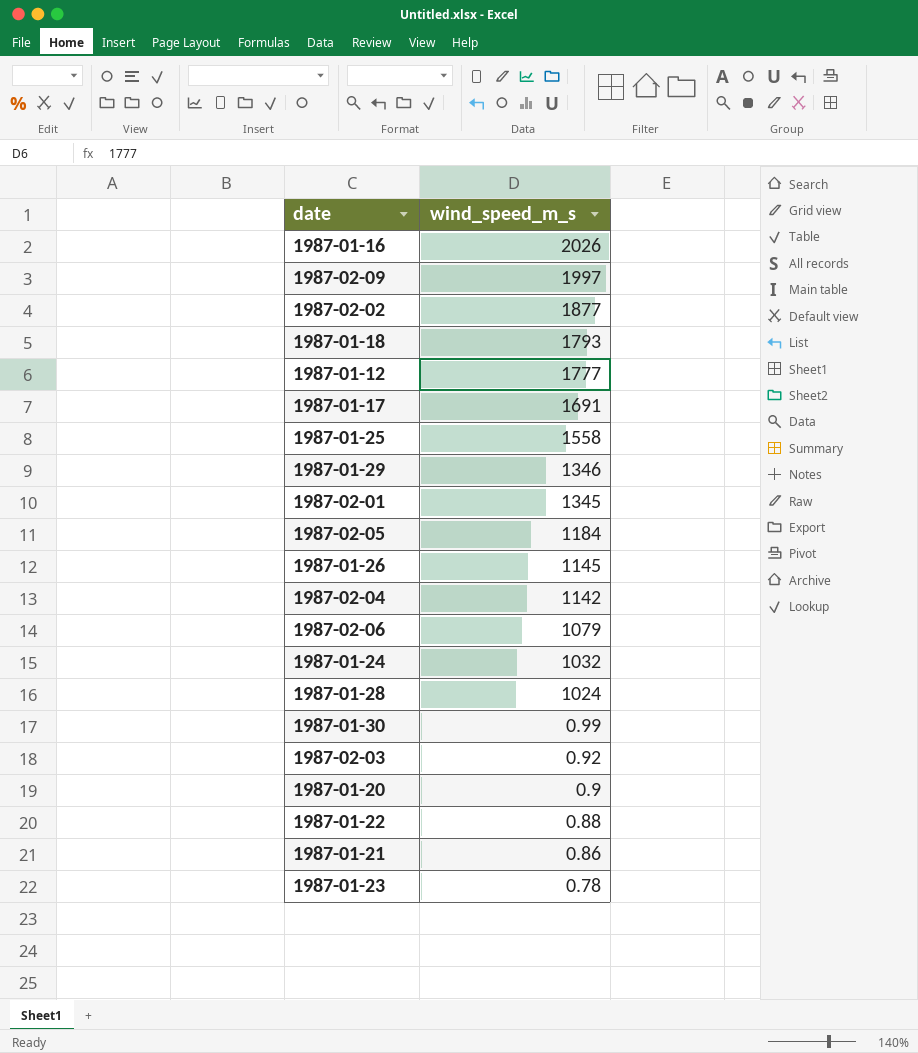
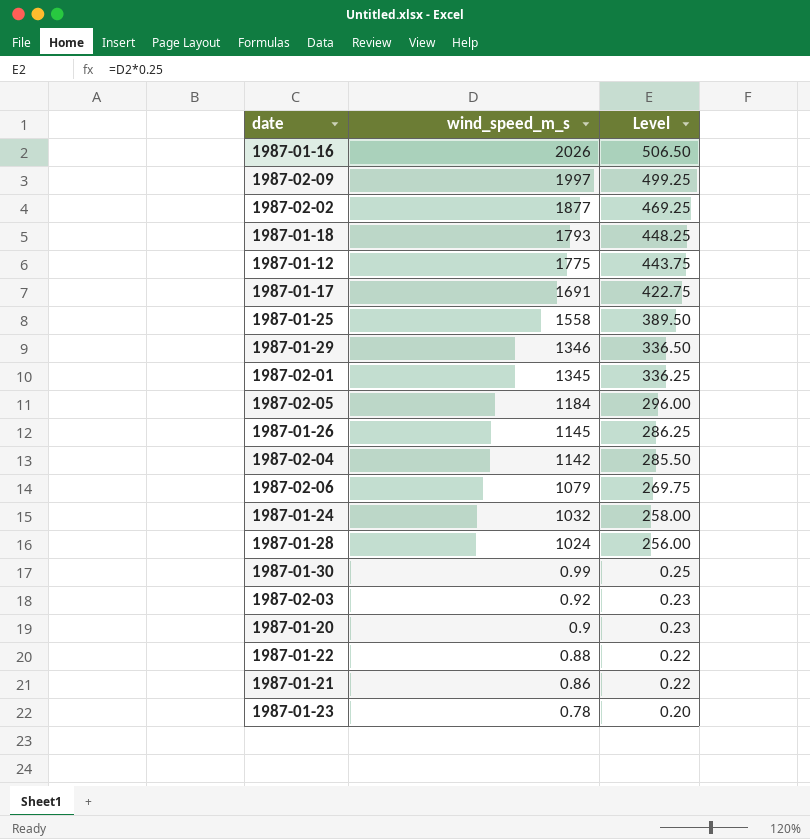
column Level | formula: none -> [wind_speed_m_s] * 0.25
1987-01-12 | wind_speed_m_s: 1777 -> 1775

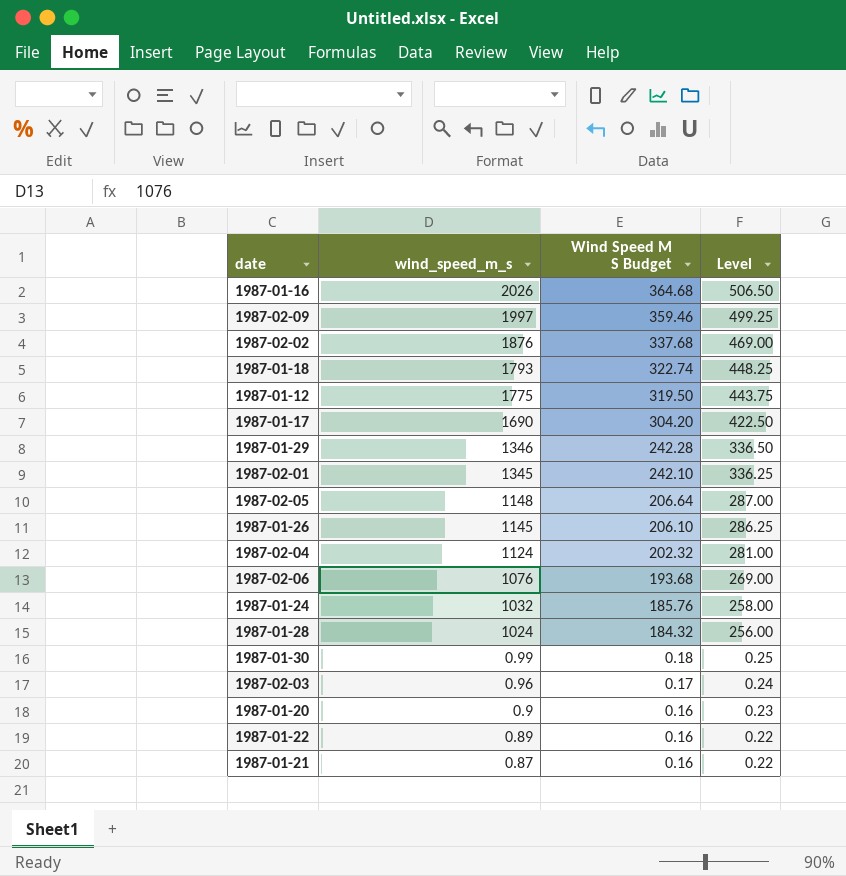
column Wind Speed M S Budget | formula: none -> [wind_speed_m_s] * 0.18
row 1987-01-25: 1558 | 389.50 -> none
row 1987-01-23: 0.78 | 0.20 -> none
1987-02-02 | wind_speed_m_s: 1877 -> 1876
1987-02-02 | Level: 469.25 -> 469.00
1987-01-17 | wind_speed_m_s: 1691 -> 1690
1987-01-17 | Level: 422.75 -> 422.50
1987-02-05 | wind_speed_m_s: 1184 -> 1148
1987-02-05 | Level: 296.00 -> 287.00
1987-02-04 | wind_speed_m_s: 1142 -> 1124
1987-02-04 | Level: 285.50 -> 281.00
1987-02-06 | wind_speed_m_s: 1079 -> 1076
1987-02-06 | Level: 269.75 -> 269.00
1987-02-03 | wind_speed_m_s: 0.92 -> 0.96
1987-02-03 | Level: 0.23 -> 0.24
1987-01-22 | wind_speed_m_s: 0.88 -> 0.89
1987-01-21 | wind_speed_m_s: 0.86 -> 0.87

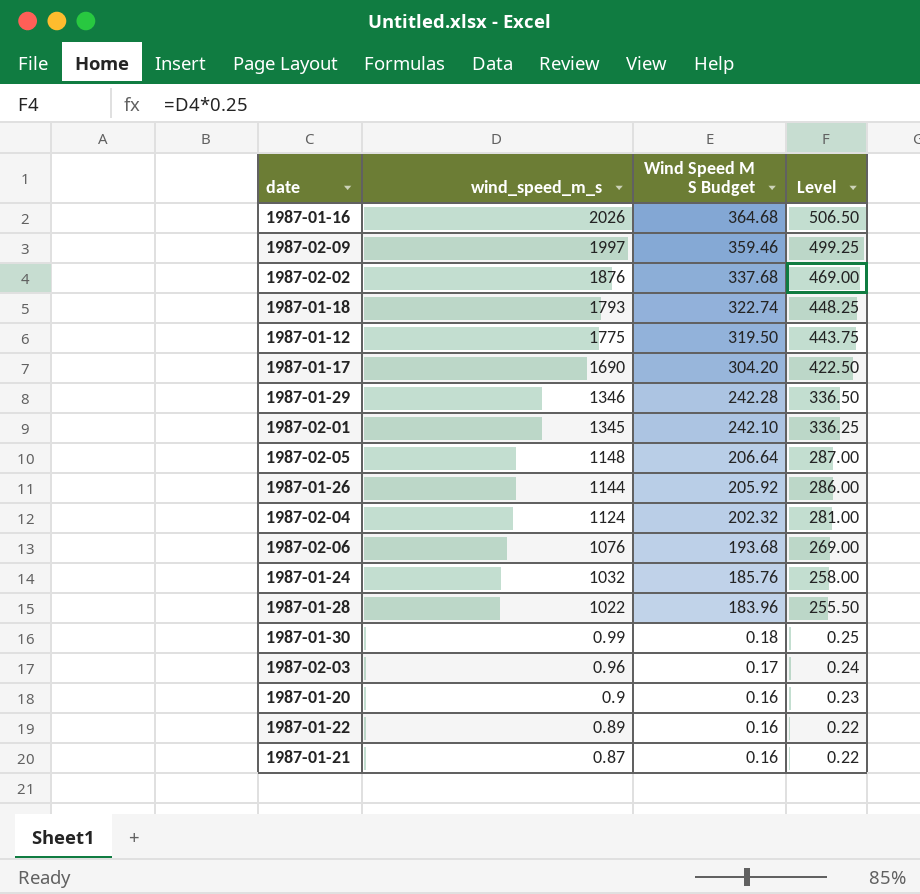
1987-01-26 | wind_speed_m_s: 1145 -> 1144
1987-01-26 | Wind Speed M S Budget: 206.10 -> 205.92
1987-01-26 | Level: 286.25 -> 286.00
1987-01-28 | wind_speed_m_s: 1024 -> 1022
1987-01-28 | Wind Speed M S Budget: 184.32 -> 183.96
1987-01-28 | Level: 256.00 -> 255.50

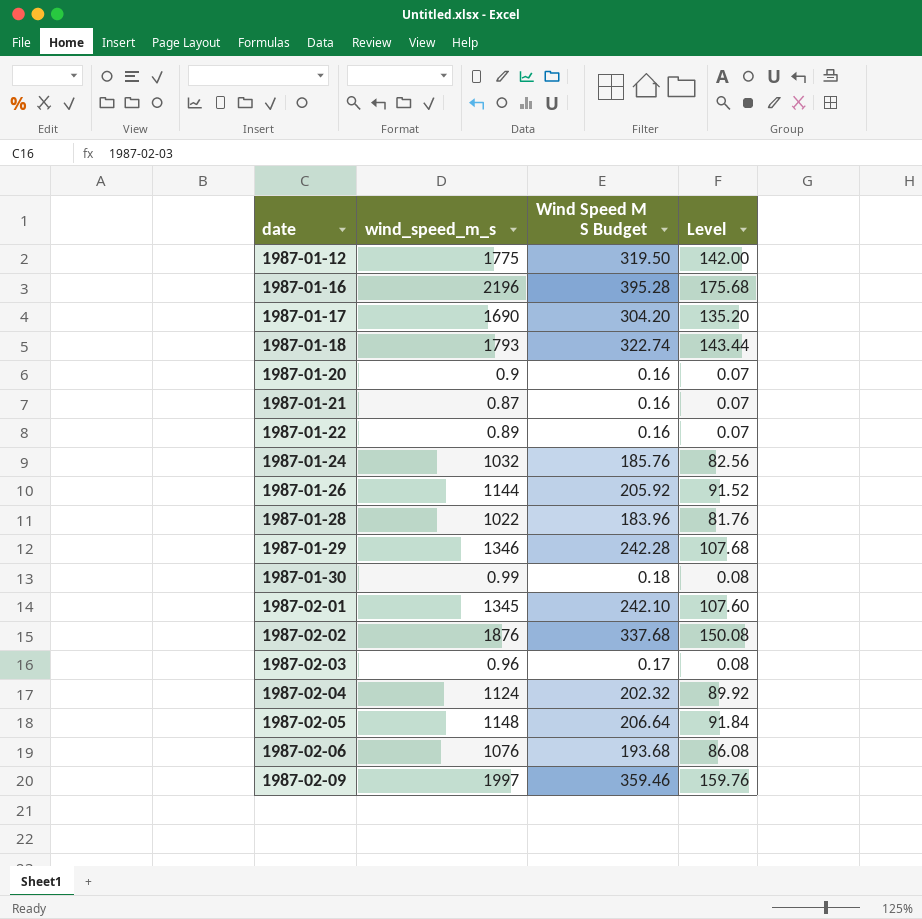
row order: wind_speed_m_s descending -> date ascending
column Level | formula: [wind_speed_m_s] * 0.25 -> [wind_speed_m_s] * 0.08
1987-01-16 | wind_speed_m_s: 2026 -> 2196
1987-01-16 | Wind Speed M S Budget: 364.68 -> 395.28

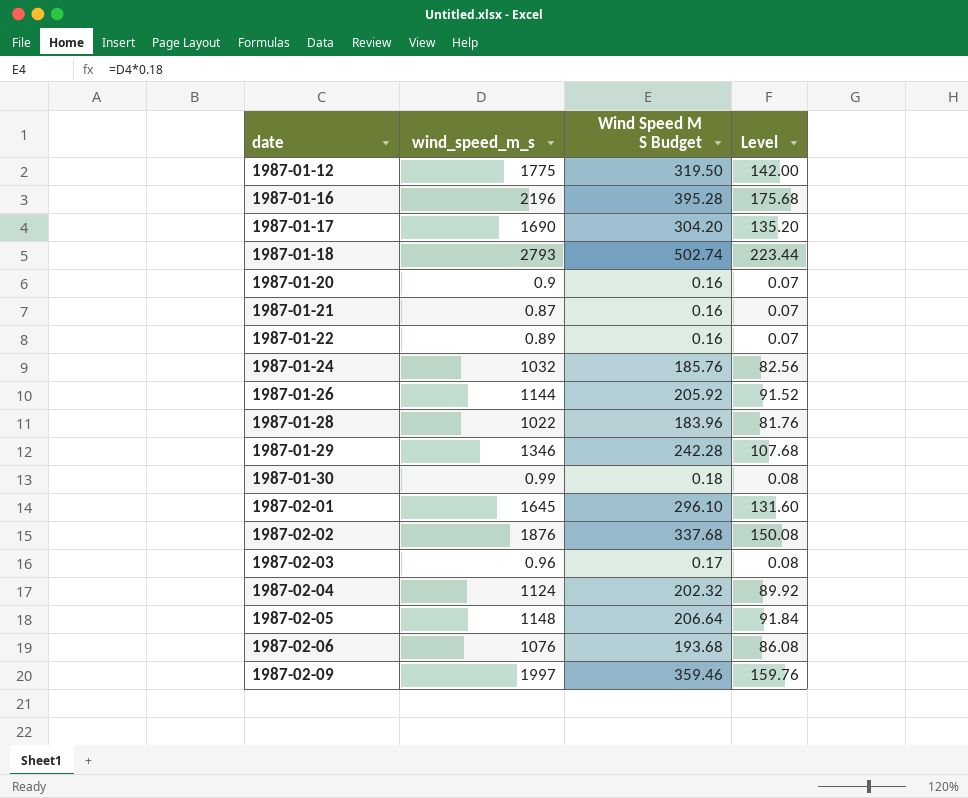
1987-01-18 | wind_speed_m_s: 1793 -> 2793
1987-01-18 | Wind Speed M S Budget: 322.74 -> 502.74
1987-01-18 | Level: 143.44 -> 223.44
1987-02-01 | wind_speed_m_s: 1345 -> 1645
1987-02-01 | Wind Speed M S Budget: 242.10 -> 296.10
1987-02-01 | Level: 107.60 -> 131.60

